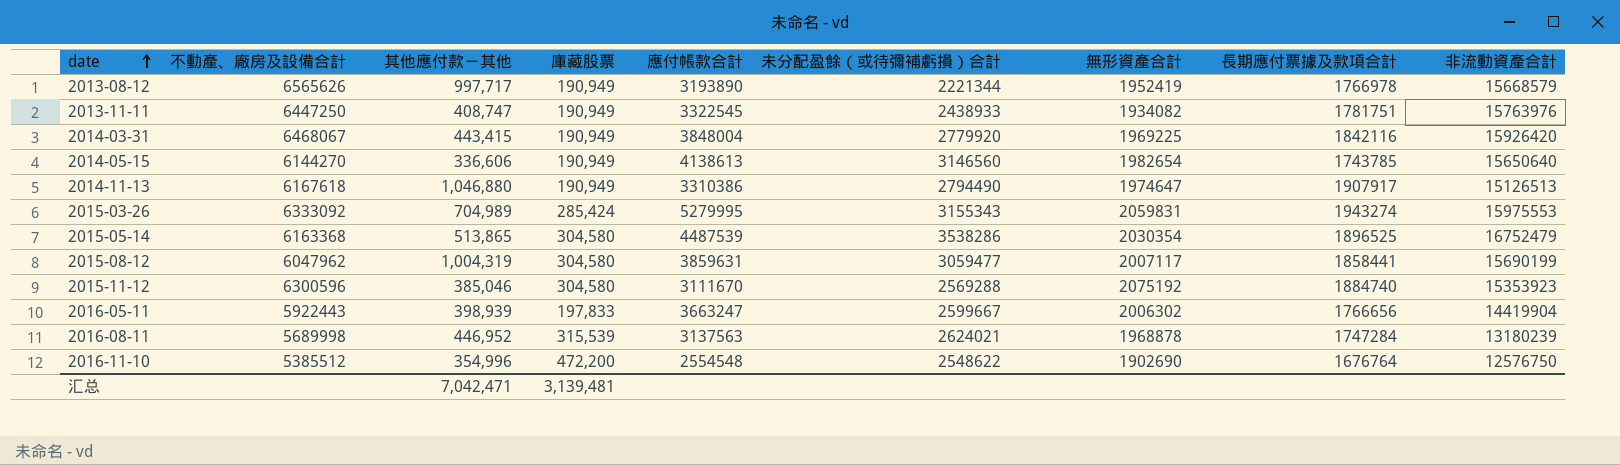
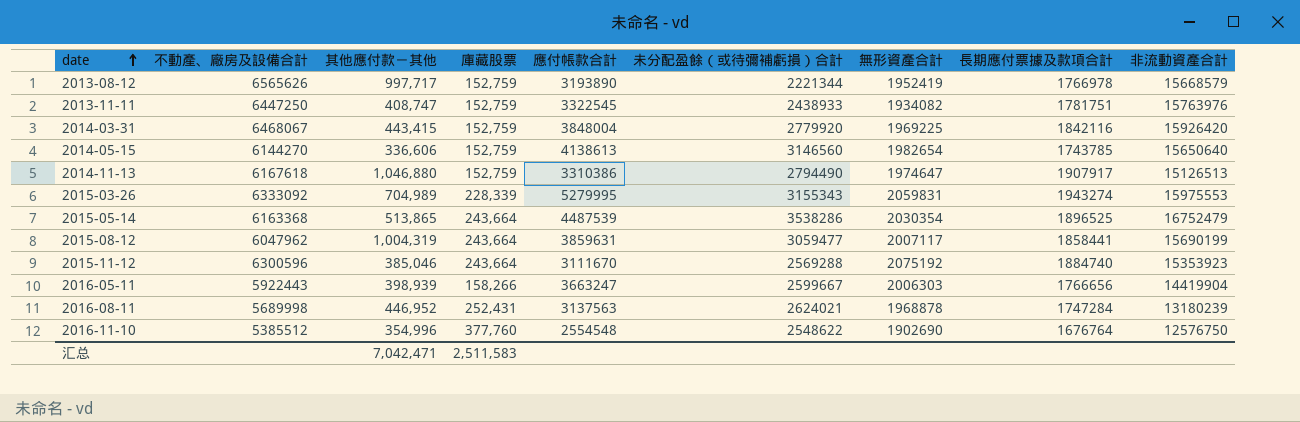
2013-08-12 | 庫藏股票: 190,949 -> 152,759
2013-11-11 | 庫藏股票: 190,949 -> 152,759
2014-03-31 | 庫藏股票: 190,949 -> 152,759
2014-05-15 | 庫藏股票: 190,949 -> 152,759
2014-11-13 | 庫藏股票: 190,949 -> 152,759
2015-03-26 | 庫藏股票: 285,424 -> 228,339
2015-05-14 | 庫藏股票: 304,580 -> 243,664
2015-08-12 | 庫藏股票: 304,580 -> 243,664
2015-11-12 | 庫藏股票: 304,580 -> 243,664
2016-05-11 | 庫藏股票: 197,833 -> 158,266
2016-05-11 | 無形資產合計: 2006302 -> 2006303
2016-08-11 | 庫藏股票: 315,539 -> 252,431
2016-11-10 | 庫藏股票: 472,200 -> 377,760
汇总 | 庫藏股票: 3,139,481 -> 2,511,583

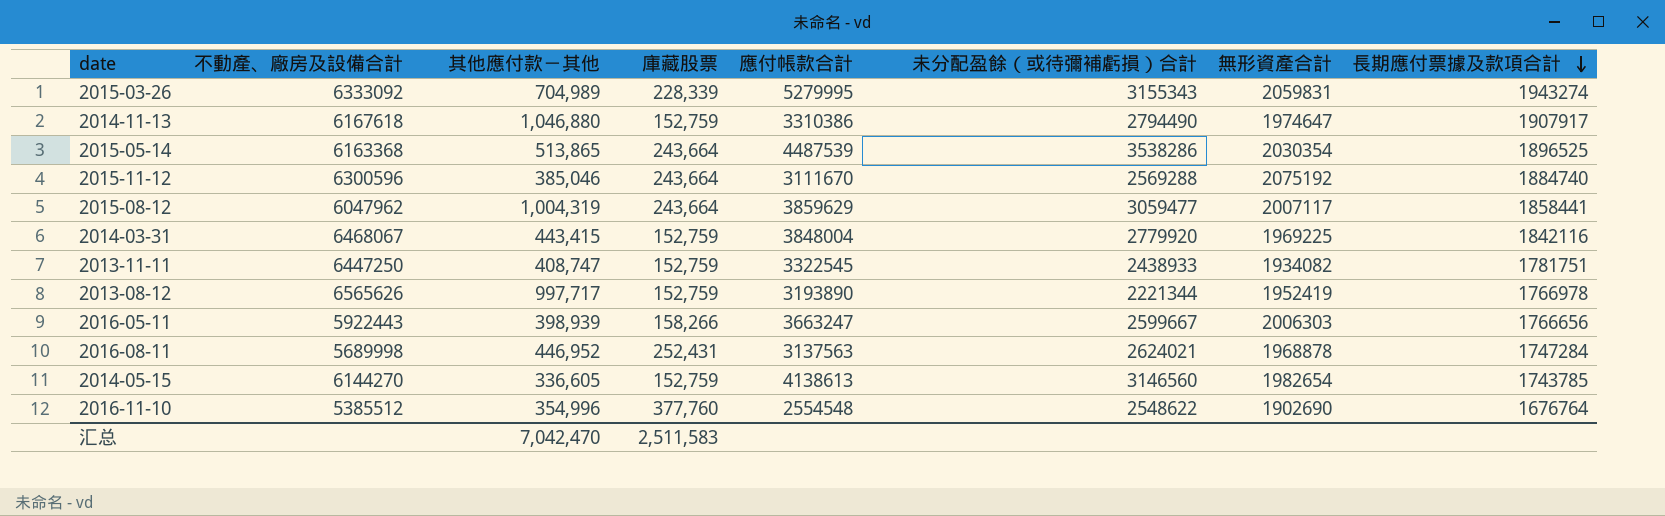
row order: date ascending -> 長期應付票據及款項合計 descending
column 非流動資產合計 | position: 9 -> none
2015-08-12 | 應付帳款合計: 3859631 -> 3859629
2014-05-15 | 其他應付款－其他: 336,606 -> 336,605
汇总 | 其他應付款－其他: 7,042,471 -> 7,042,470

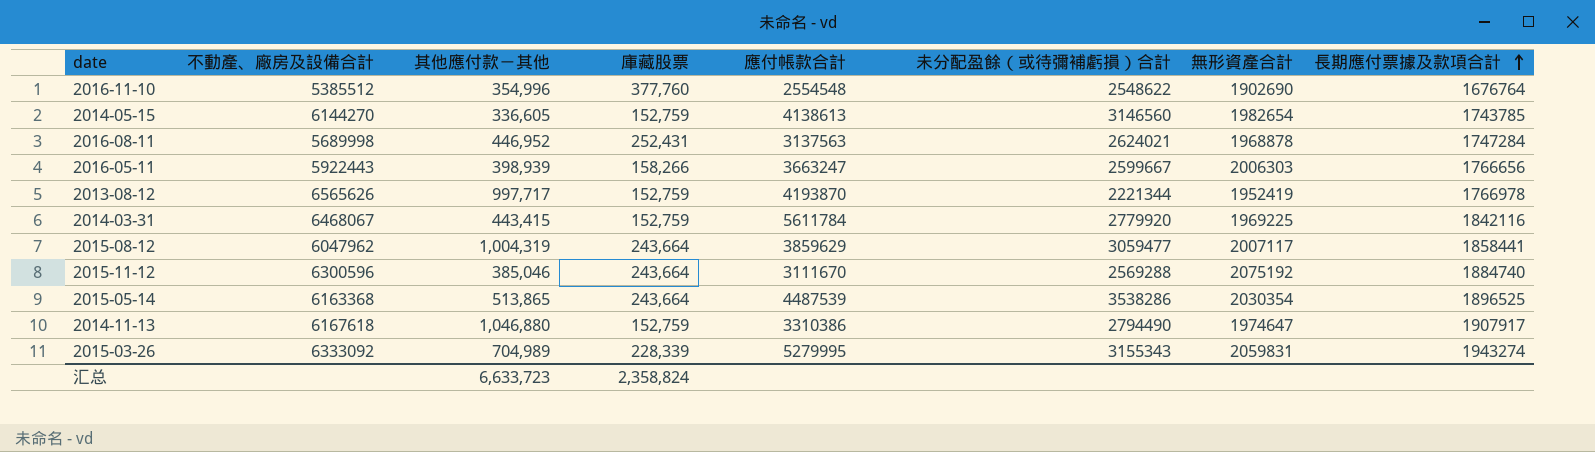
row order: 長期應付票據及款項合計 descending -> 長期應付票據及款項合計 ascending
row 2013-11-11: 6447250 | 408,747 | 152,759 | 3322545 | 2438933 | 1934082 | 1781751 -> none
2013-08-12 | 應付帳款合計: 3193890 -> 4193870
2014-03-31 | 應付帳款合計: 3848004 -> 5611784
汇总 | 其他應付款－其他: 7,042,470 -> 6,633,723
汇总 | 庫藏股票: 2,511,583 -> 2,358,824

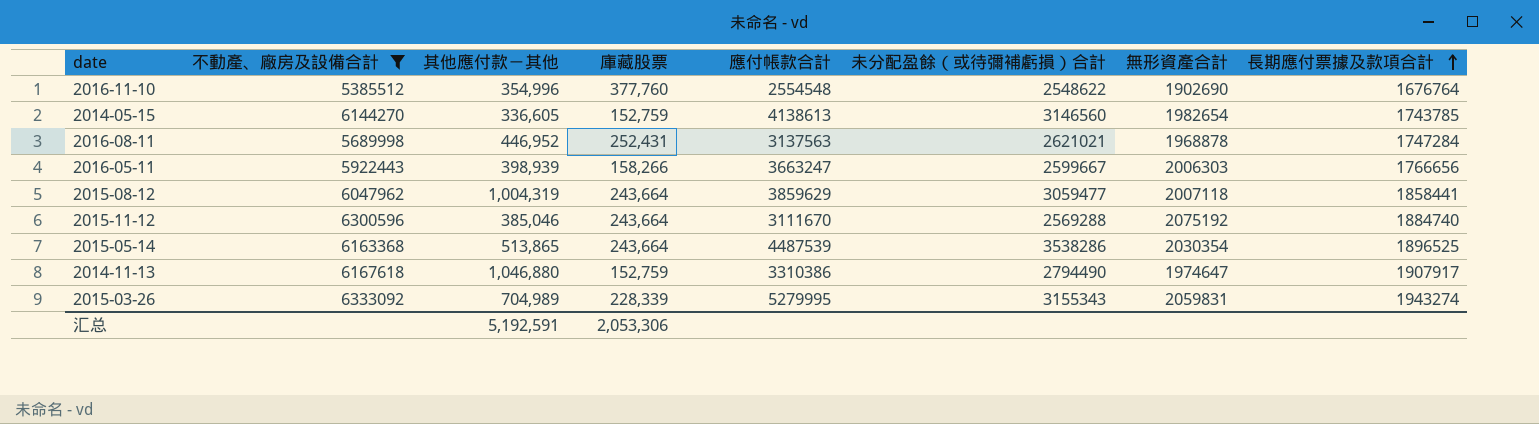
filter: none -> 不動產、廠房及設備合計 <= 6333092
2016-08-11 | 未分配盈餘（或待彌補虧損）合計: 2624021 -> 2621021
2015-08-12 | 無形資產合計: 2007117 -> 2007118
汇总 | 其他應付款－其他: 6,633,723 -> 5,192,591
汇总 | 庫藏股票: 2,358,824 -> 2,053,306

